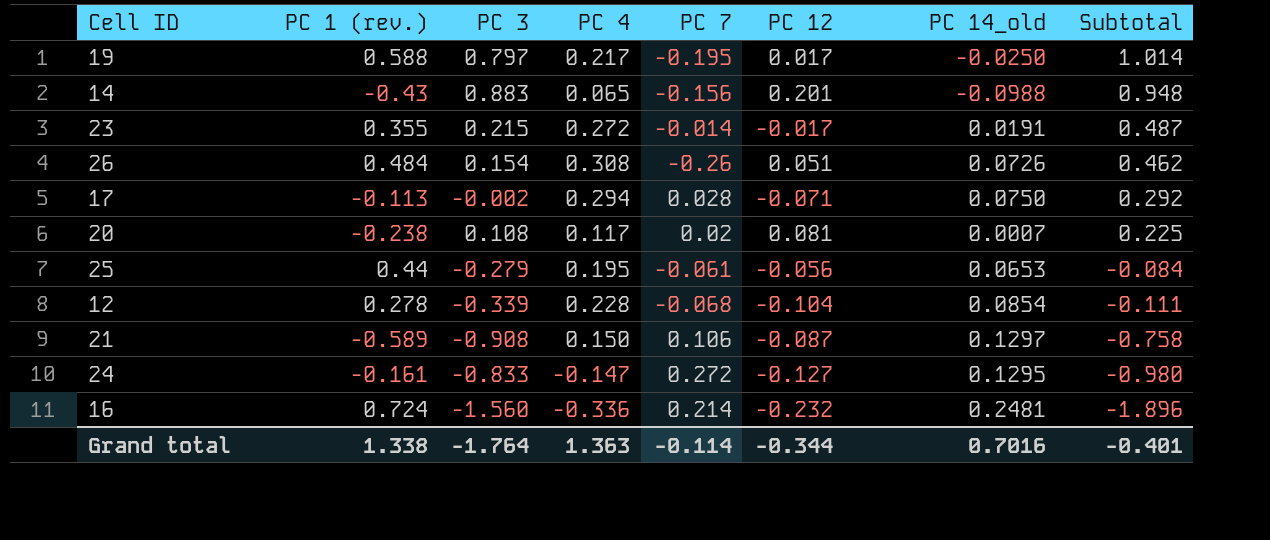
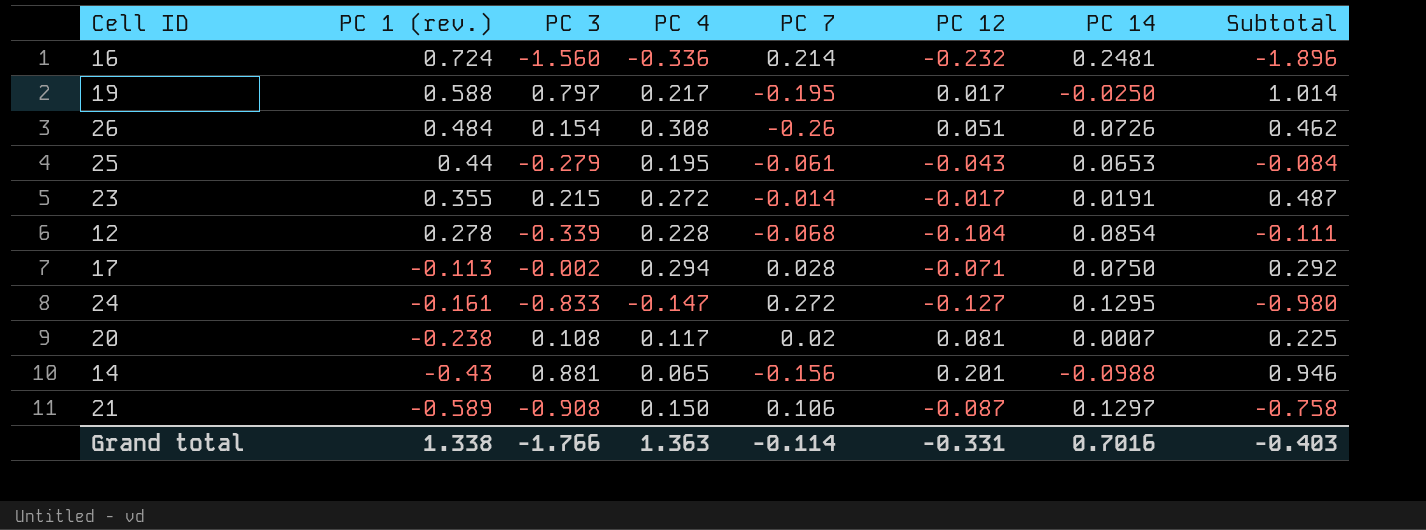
row order: Subtotal descending -> PC 1 (rev.) descending
column name: PC 14_old -> PC 14
25 | PC 12: -0.056 -> -0.043
14 | PC 3: 0.883 -> 0.881
14 | Subtotal: 0.948 -> 0.946
Grand total | PC 3: -1.764 -> -1.766
Grand total | PC 12: -0.344 -> -0.331
Grand total | Subtotal: -0.401 -> -0.403

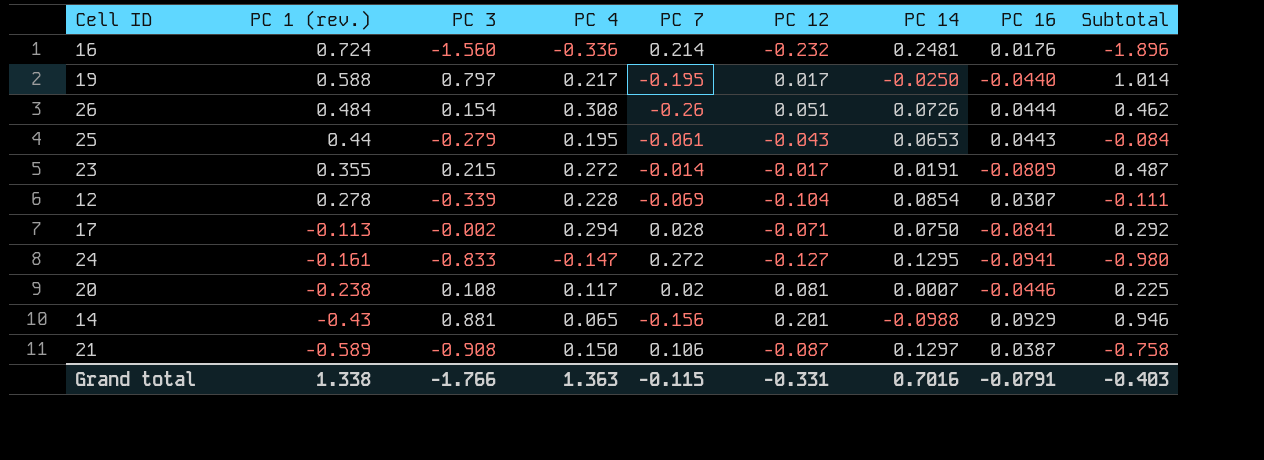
column PC 16 | position: none -> 8
12 | PC 7: -0.068 -> -0.069
Grand total | PC 7: -0.114 -> -0.115

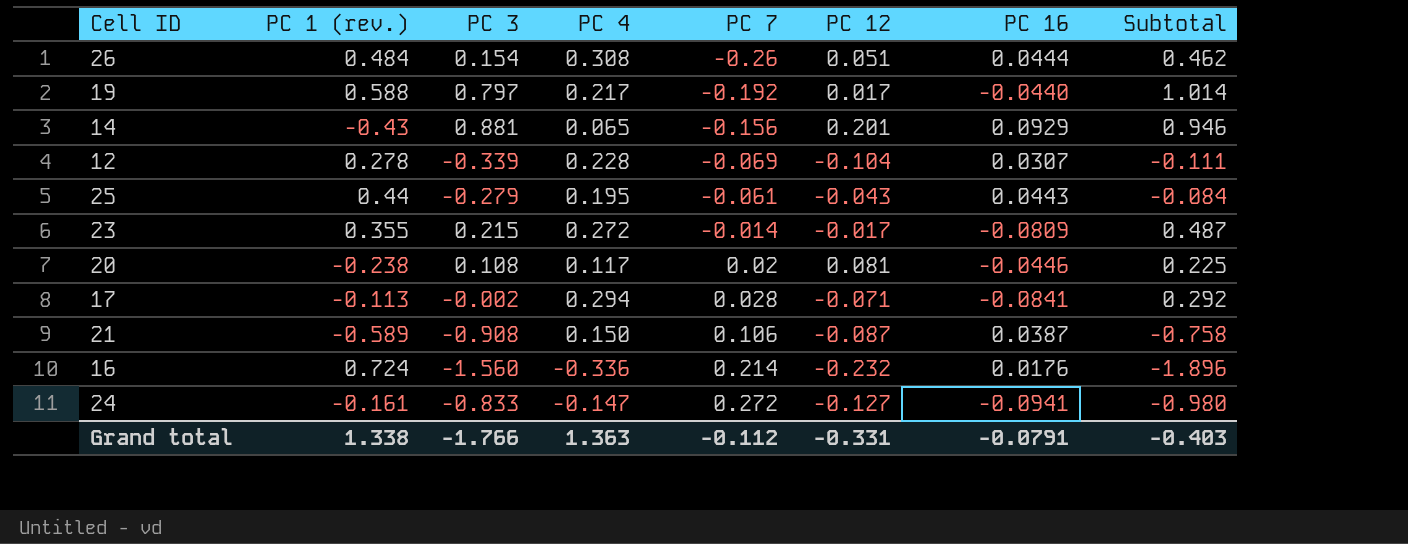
row order: PC 1 (rev.) descending -> PC 7 ascending
column PC 14 | position: 7 -> none
19 | PC 7: -0.195 -> -0.192
Grand total | PC 7: -0.115 -> -0.112

